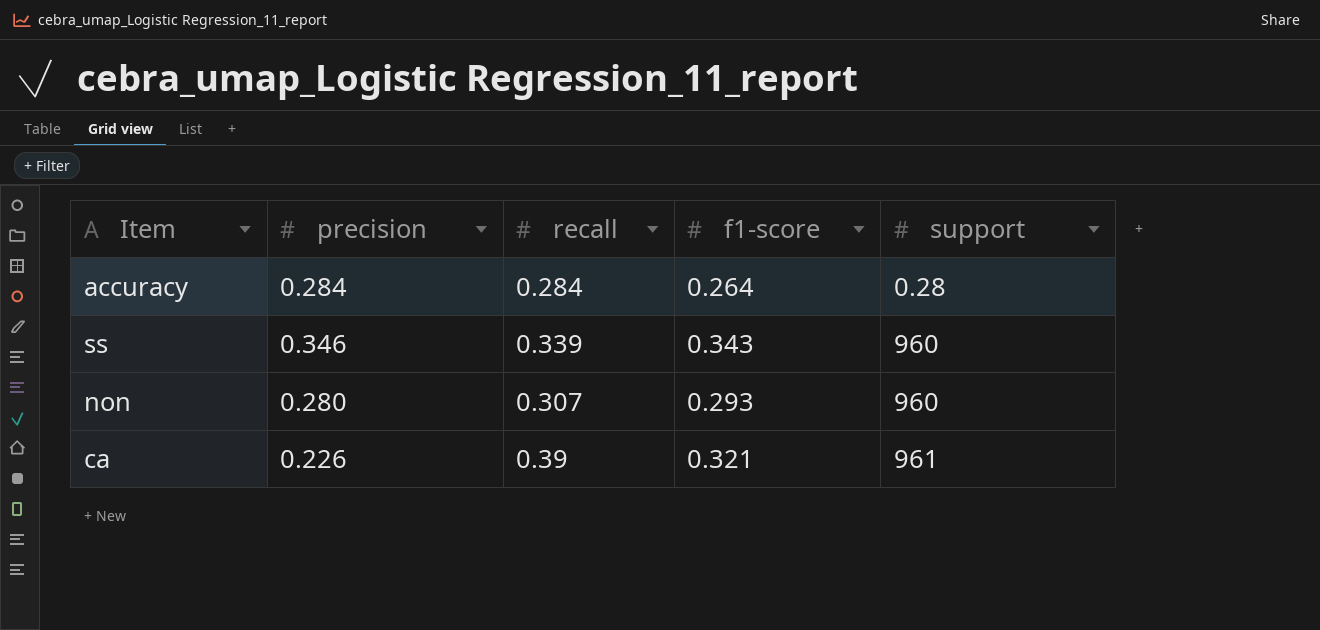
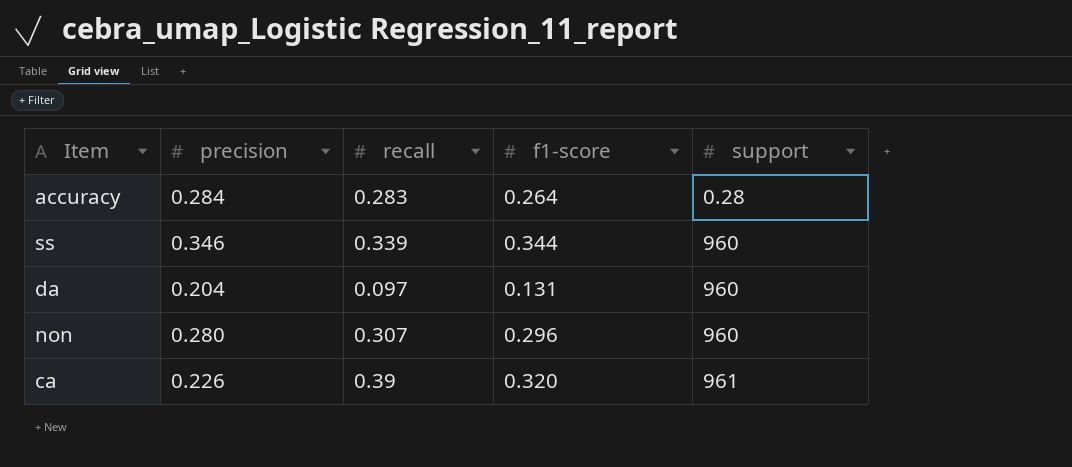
accuracy | recall: 0.284 -> 0.283
ss | f1-score: 0.343 -> 0.344
row da: none -> 0.204 | 0.097 | 0.131 | 960
non | f1-score: 0.293 -> 0.296
ca | f1-score: 0.321 -> 0.320

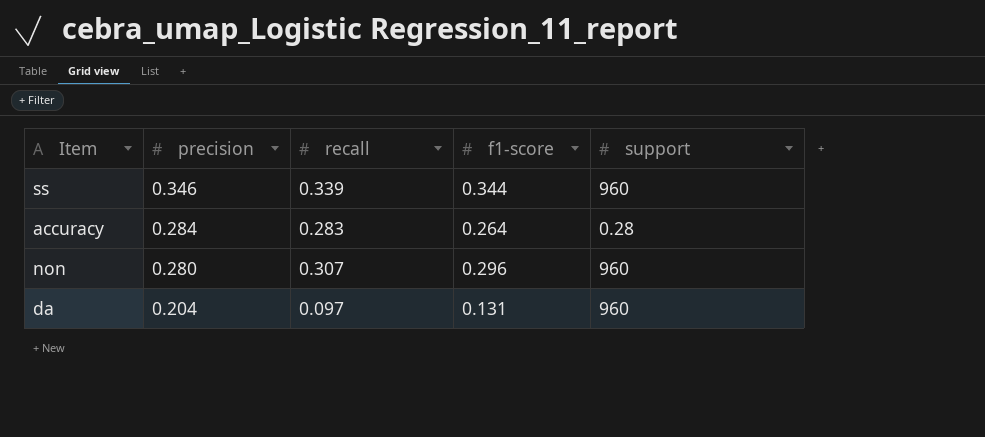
row order: support ascending -> precision descending
row ca: 0.226 | 0.39 | 0.320 | 961 -> none

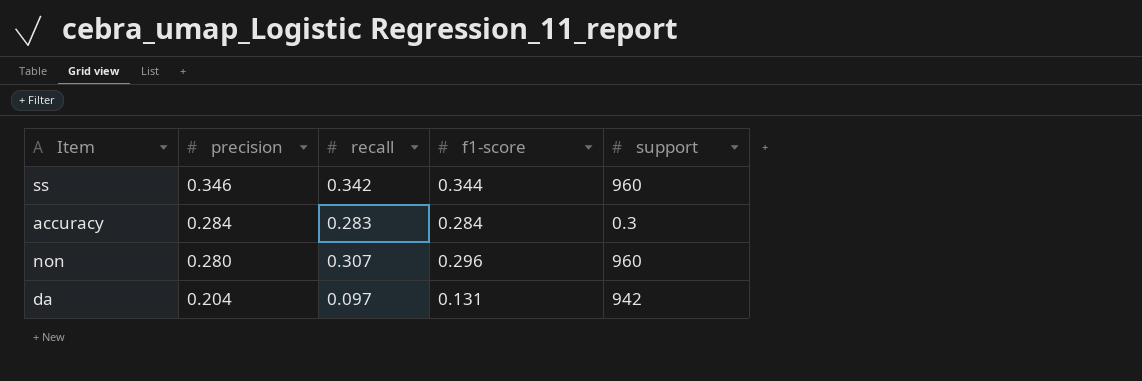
ss | recall: 0.339 -> 0.342
accuracy | f1-score: 0.264 -> 0.284
accuracy | support: 0.28 -> 0.3
da | support: 960 -> 942

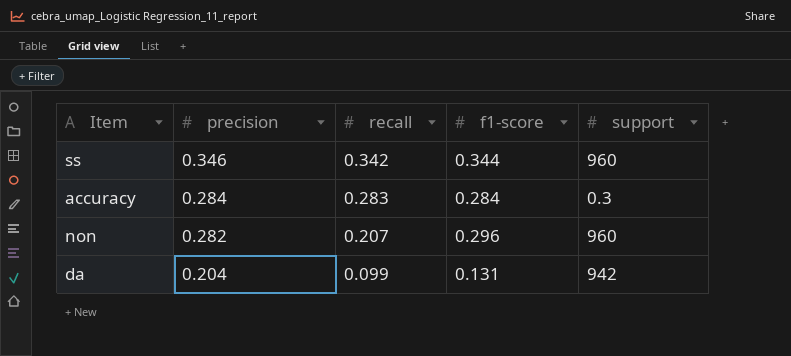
non | precision: 0.280 -> 0.282
non | recall: 0.307 -> 0.207
da | recall: 0.097 -> 0.099

